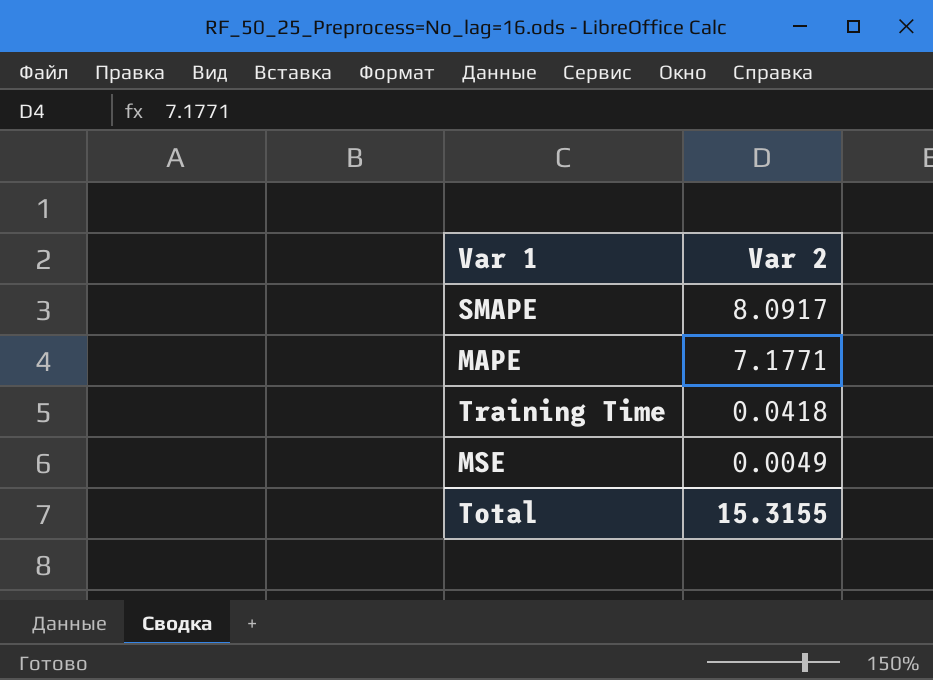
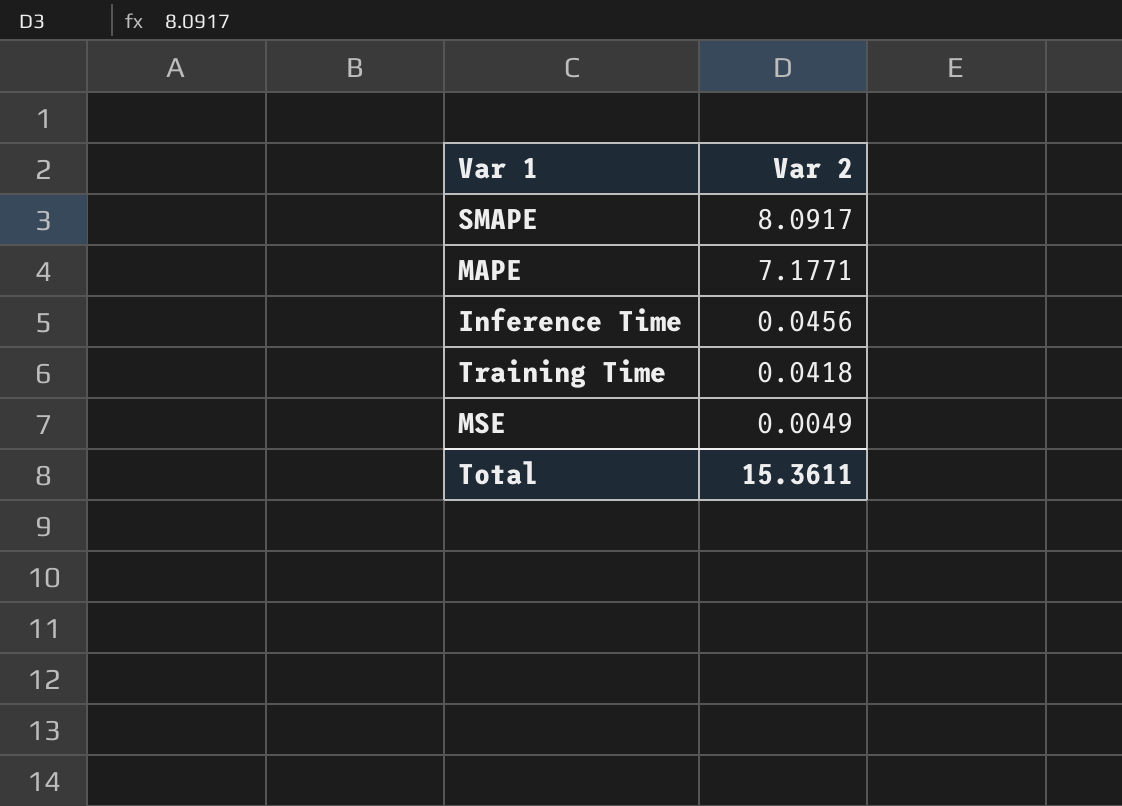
row Inference Time: none -> 0.0456
Total | Var 2: 15.3155 -> 15.3611

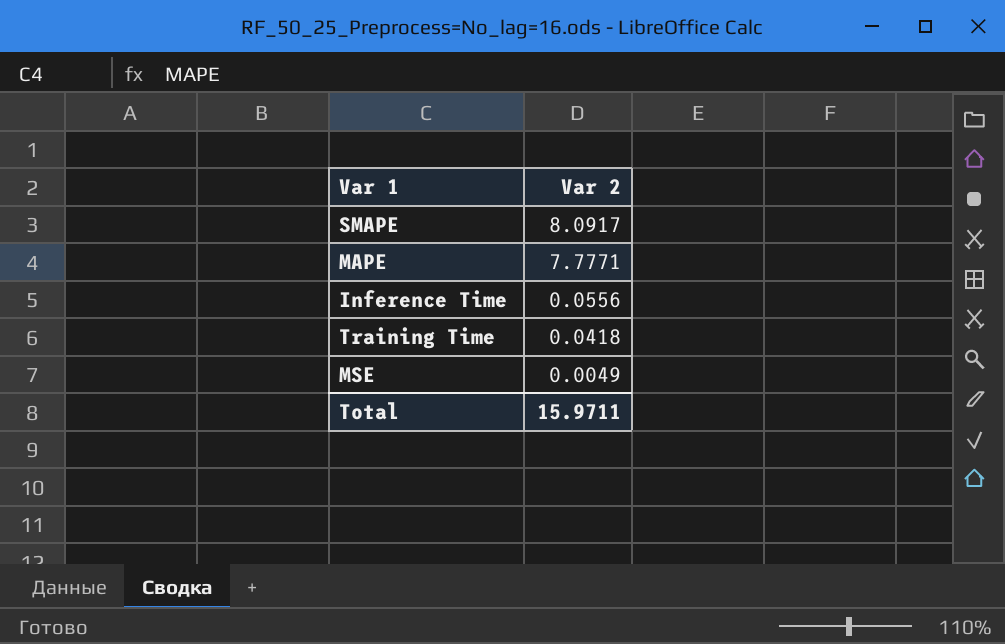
MAPE | Var 2: 7.1771 -> 7.7771
Inference Time | Var 2: 0.0456 -> 0.0556
Total | Var 2: 15.3611 -> 15.9711

